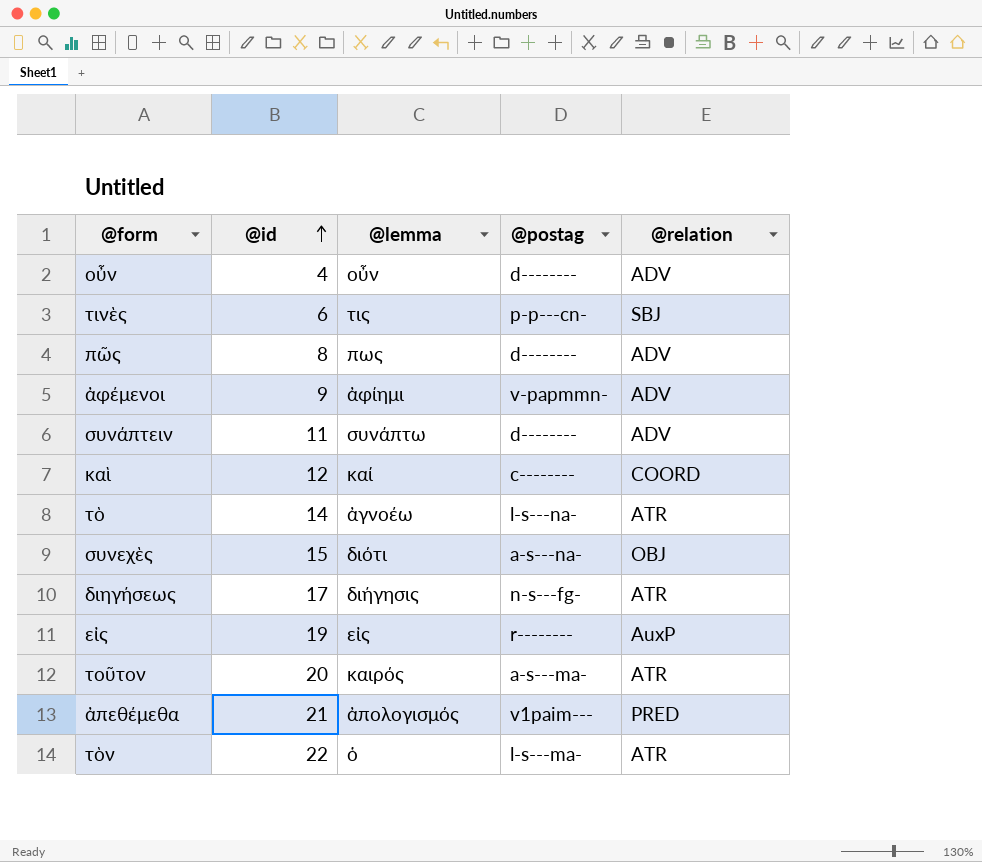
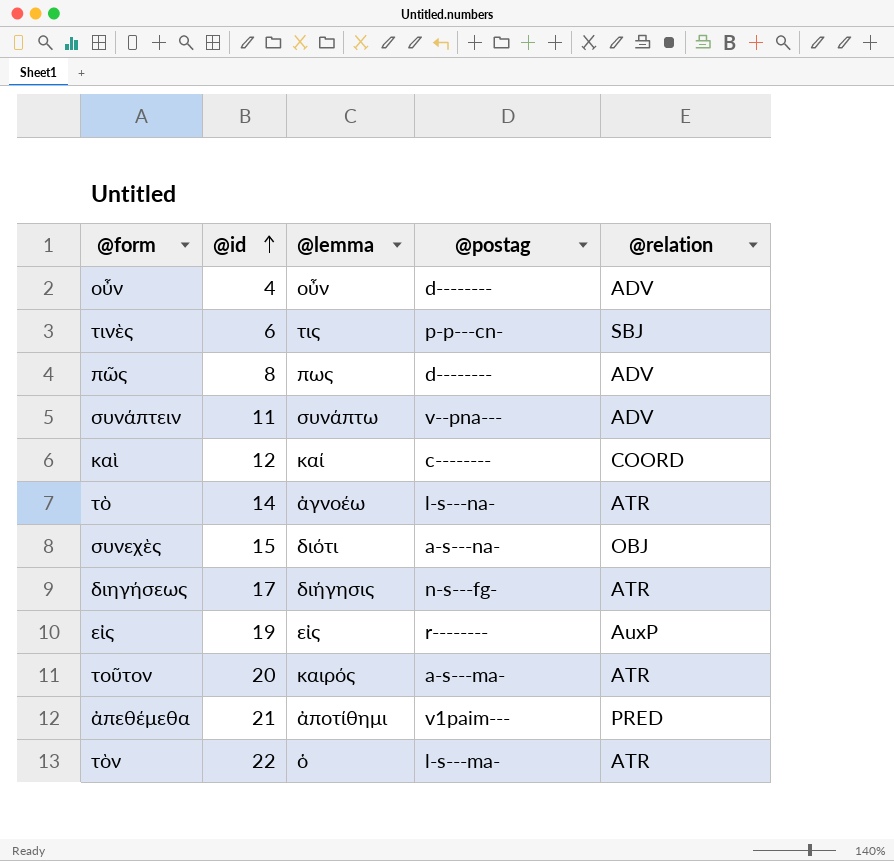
row ἀφέμενοι: 9 | ἀφίημι | v-papmmn- | ADV -> none
συνάπτειν | @postag: d-------- -> v--pna---
ἀπεθέμεθα | @lemma: ἀπολογισμός -> ἀποτίθημι

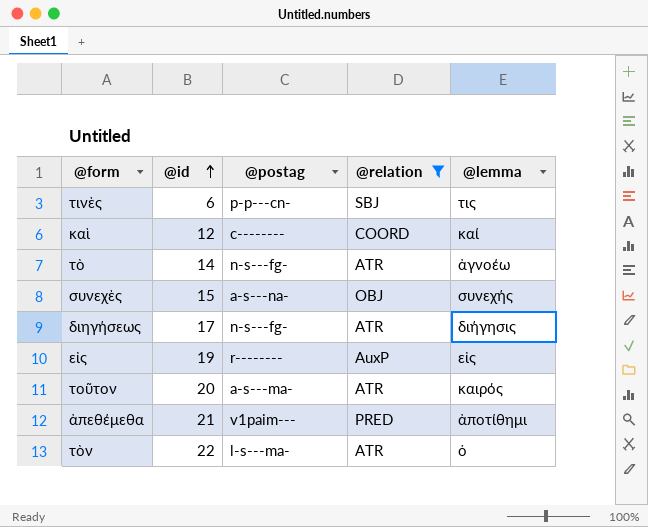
filter: none -> @relation != ADV
column @lemma | position: 3 -> 5
τὸ | @postag: l-s---na- -> n-s---fg-
συνεχὲς | @lemma: διότι -> συνεχής

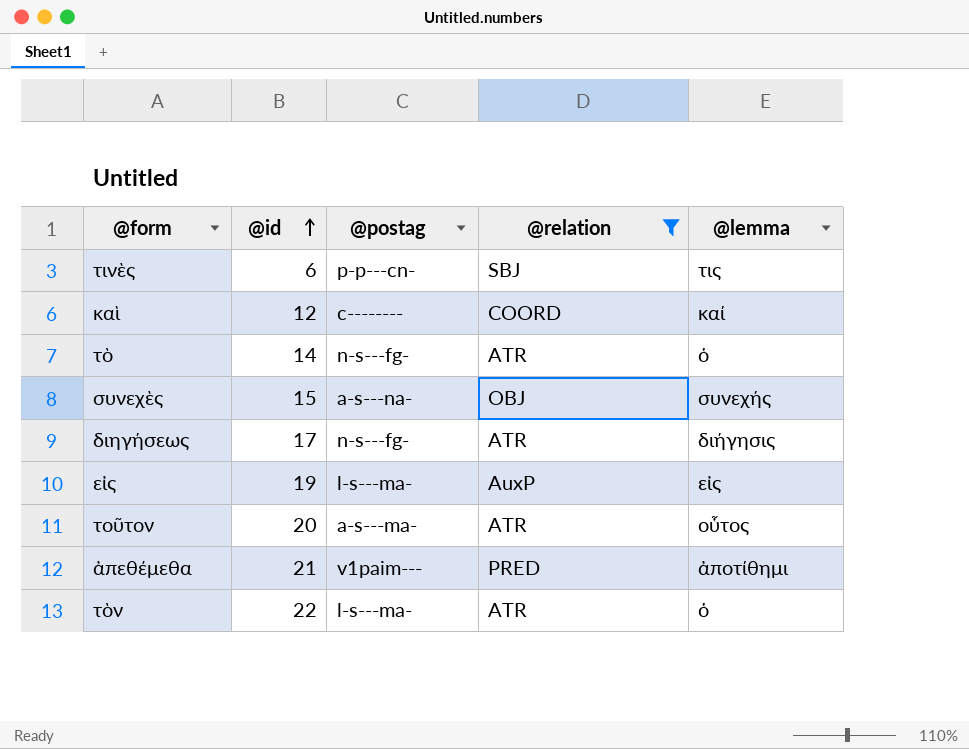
τὸ | @lemma: ἀγνοέω -> ὁ
εἰς | @postag: r-------- -> l-s---ma-
τοῦτον | @lemma: καιρός -> οὗτος

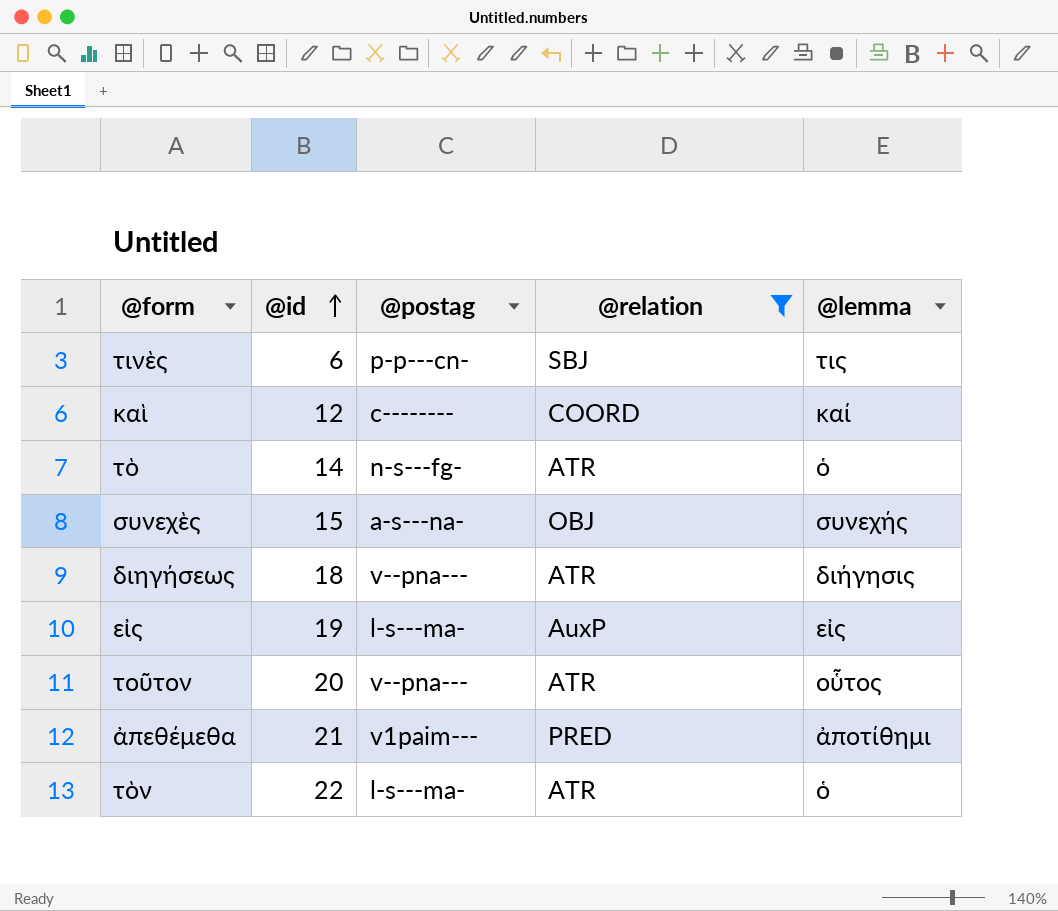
διηγήσεως | @id: 17 -> 18
διηγήσεως | @postag: n-s---fg- -> v--pna---
τοῦτον | @postag: a-s---ma- -> v--pna---

